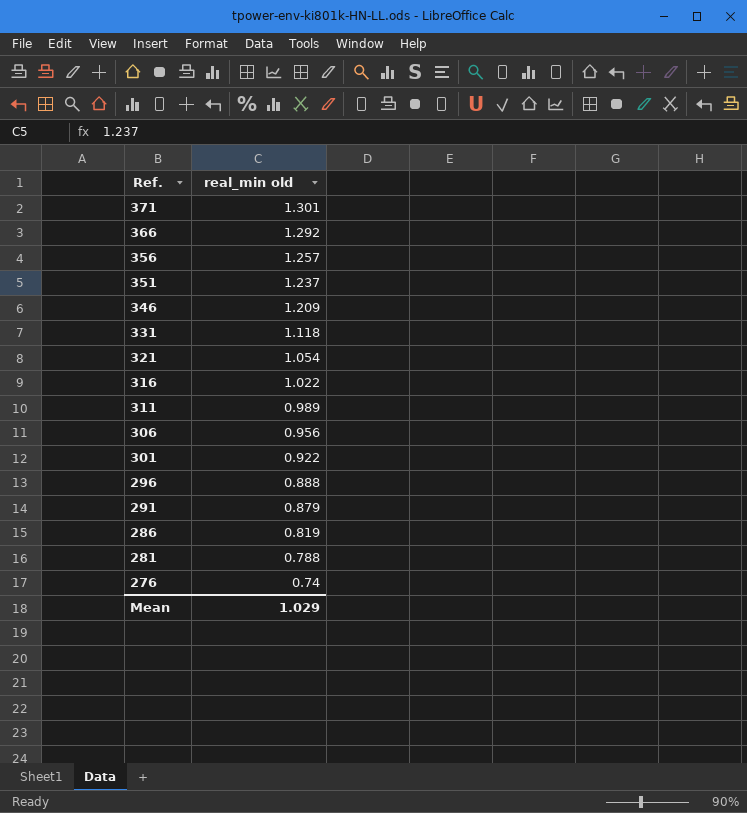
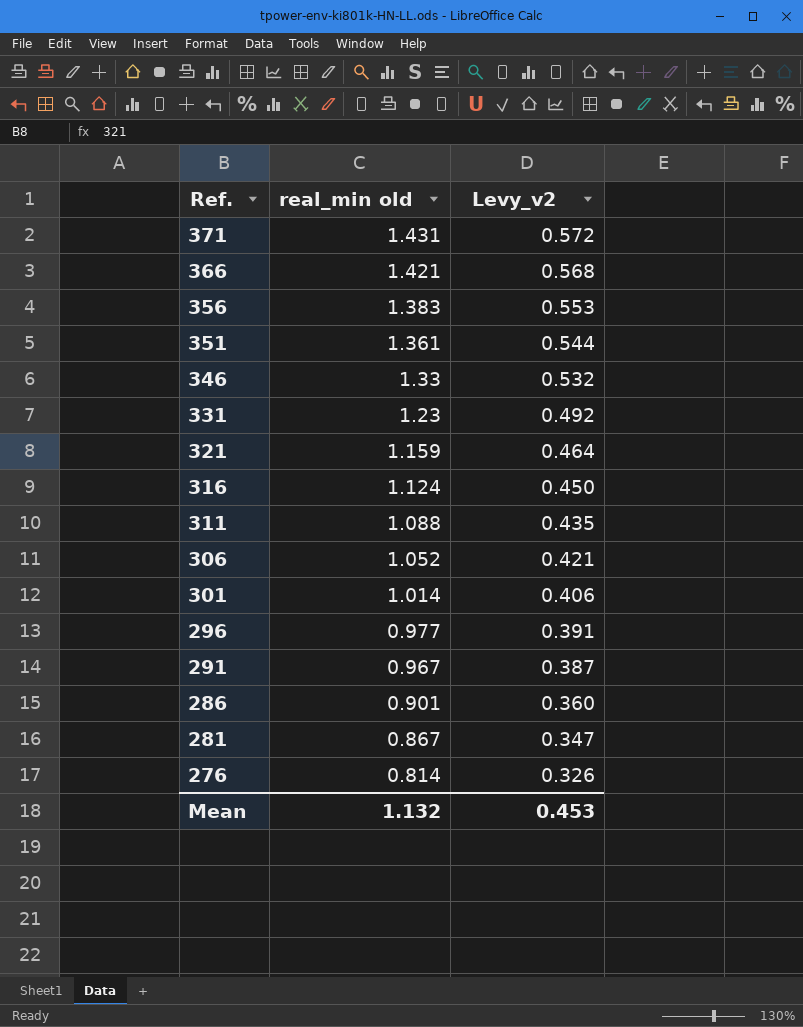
column Levy_v2 | formula: none -> [real_min old] * 0.4
371 | real_min old: 1.301 -> 1.431
366 | real_min old: 1.292 -> 1.421
356 | real_min old: 1.257 -> 1.383
351 | real_min old: 1.237 -> 1.361
346 | real_min old: 1.209 -> 1.33
331 | real_min old: 1.118 -> 1.23
321 | real_min old: 1.054 -> 1.159
316 | real_min old: 1.022 -> 1.124
311 | real_min old: 0.989 -> 1.088
306 | real_min old: 0.956 -> 1.052
301 | real_min old: 0.922 -> 1.014
296 | real_min old: 0.888 -> 0.977
291 | real_min old: 0.879 -> 0.967
286 | real_min old: 0.819 -> 0.901
281 | real_min old: 0.788 -> 0.867
276 | real_min old: 0.74 -> 0.814
Mean | real_min old: 1.029 -> 1.132

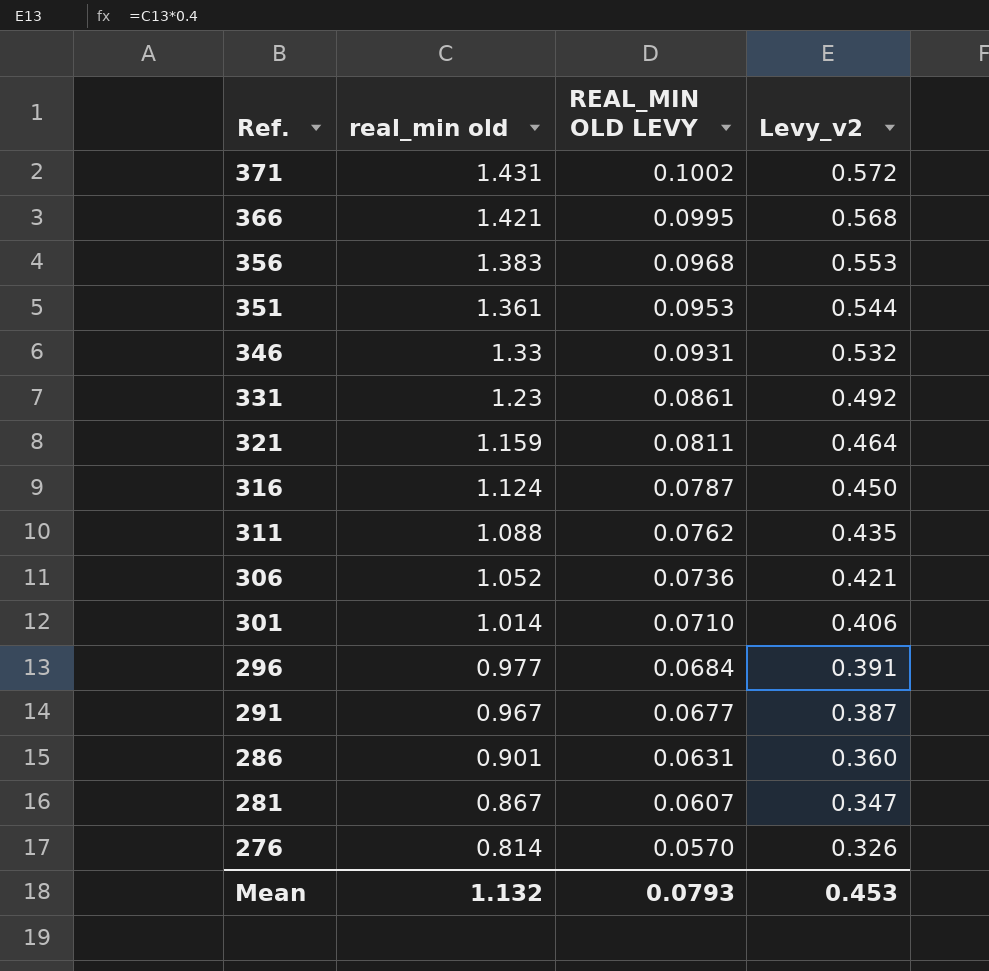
column REAL_MIN OLD LEVY | formula: none -> [real_min old] * 0.07

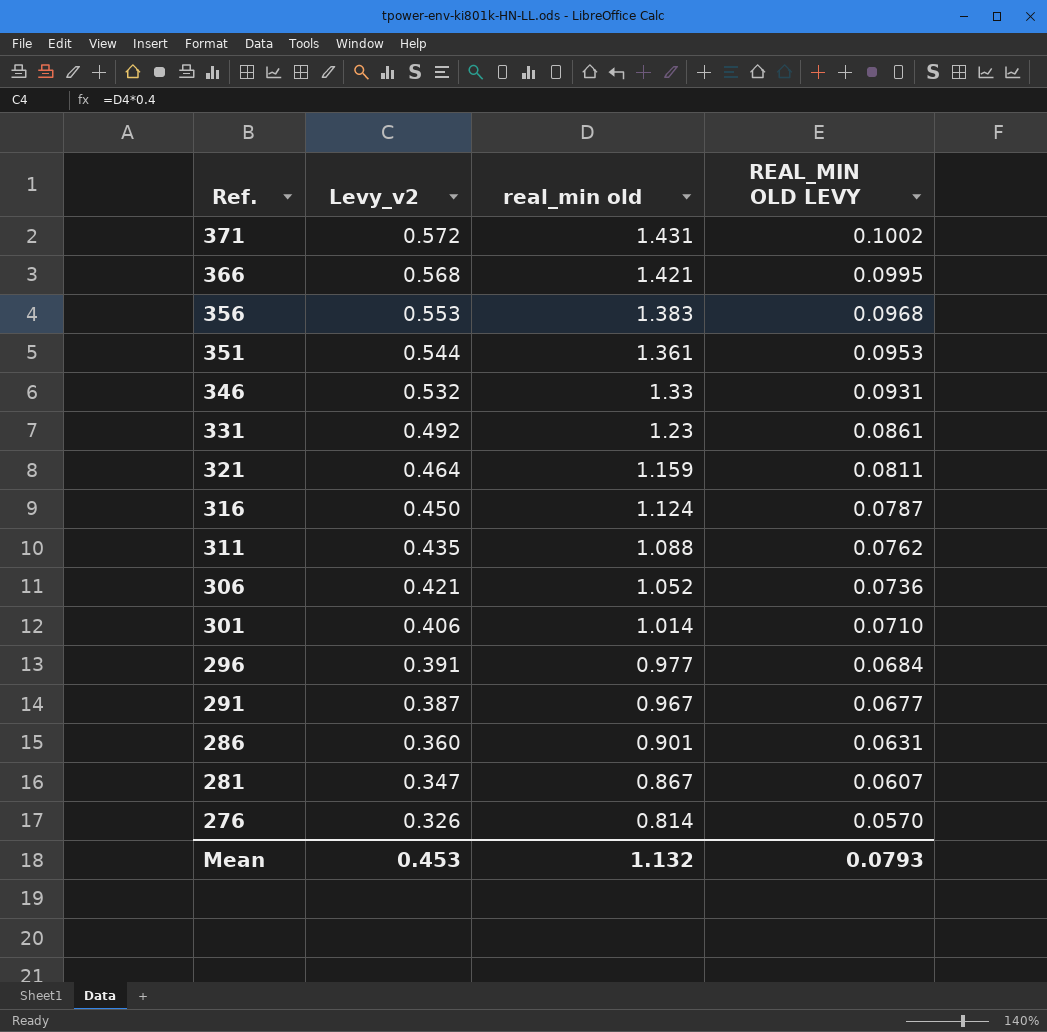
column Levy_v2 | position: 4 -> 2

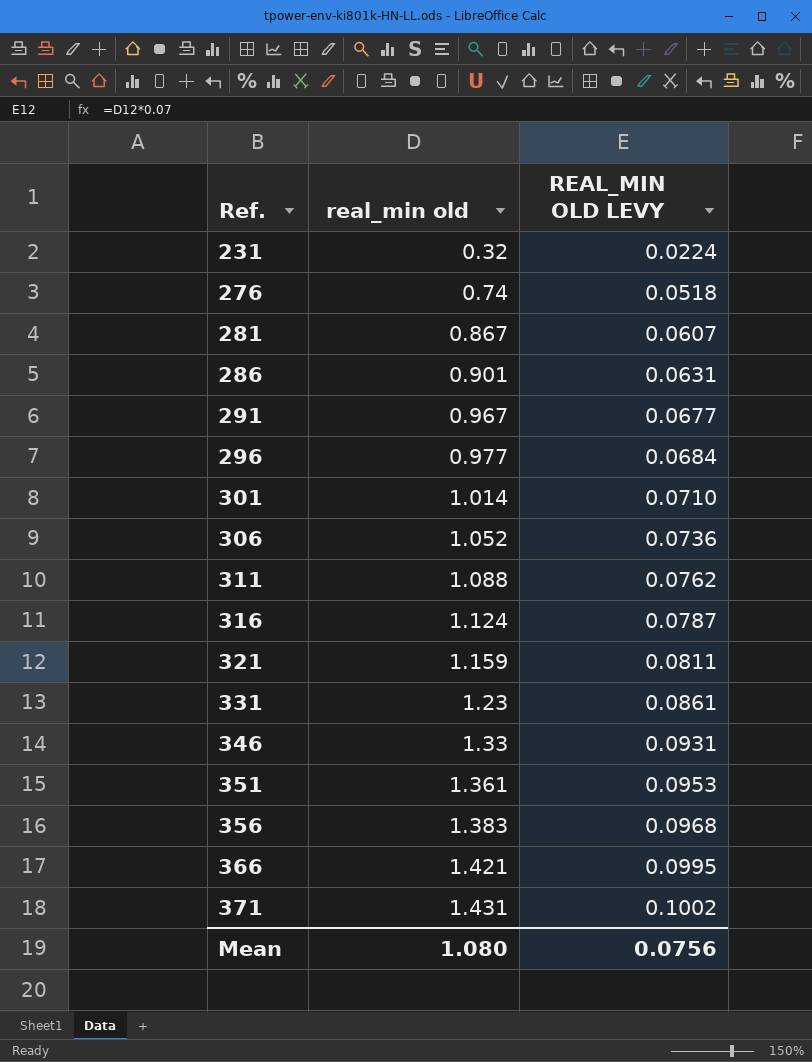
row order: Ref. descending -> Ref. ascending
column Levy_v2 | formula: [real_min old] * 0.4 -> none
row 231: none -> 0.32 | 0.0224
276 | real_min old: 0.814 -> 0.74
276 | REAL_MIN OLD LEVY: 0.0570 -> 0.0518
Mean | real_min old: 1.132 -> 1.080
Mean | REAL_MIN OLD LEVY: 0.0793 -> 0.0756

